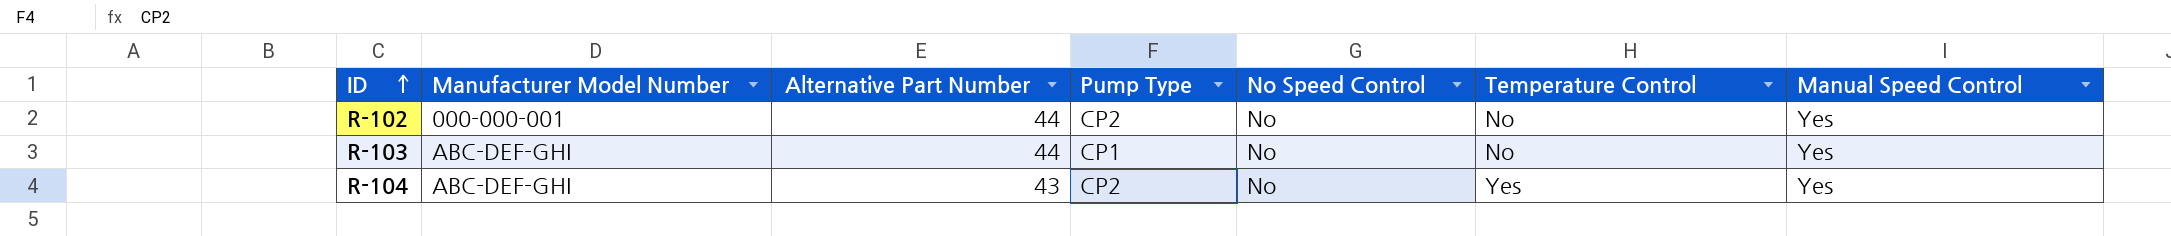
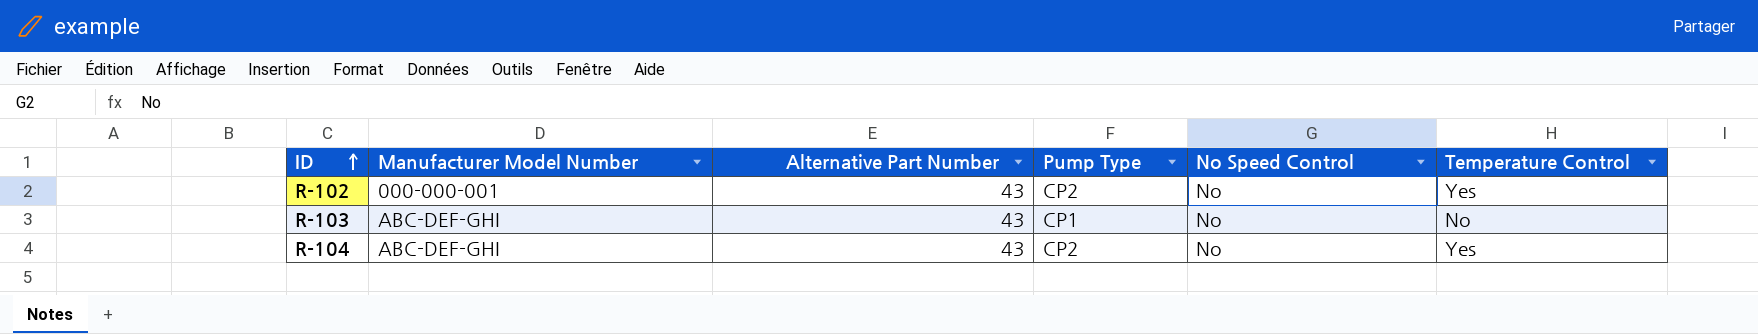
column Manual Speed Control | position: 7 -> none
R-102 | Alternative Part Number: 44 -> 43
R-102 | Temperature Control: No -> Yes
R-103 | Alternative Part Number: 44 -> 43

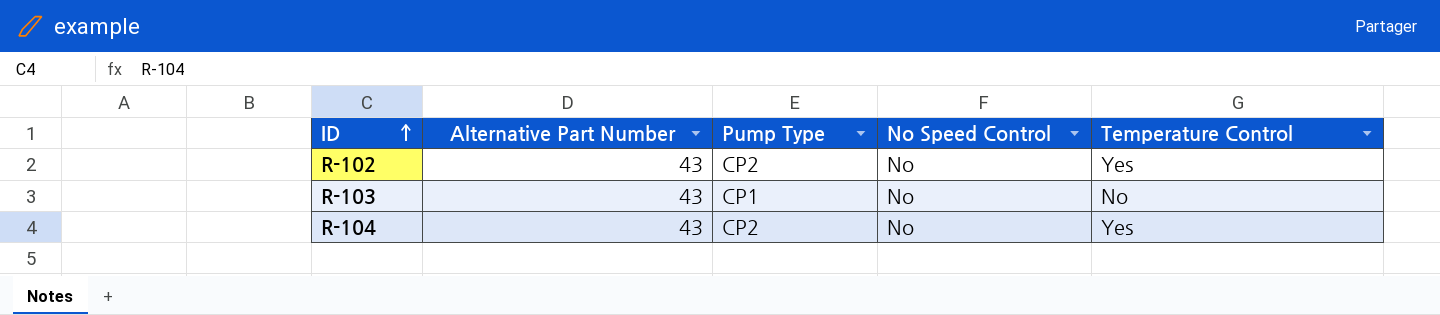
column Manufacturer Model Number | position: 2 -> none

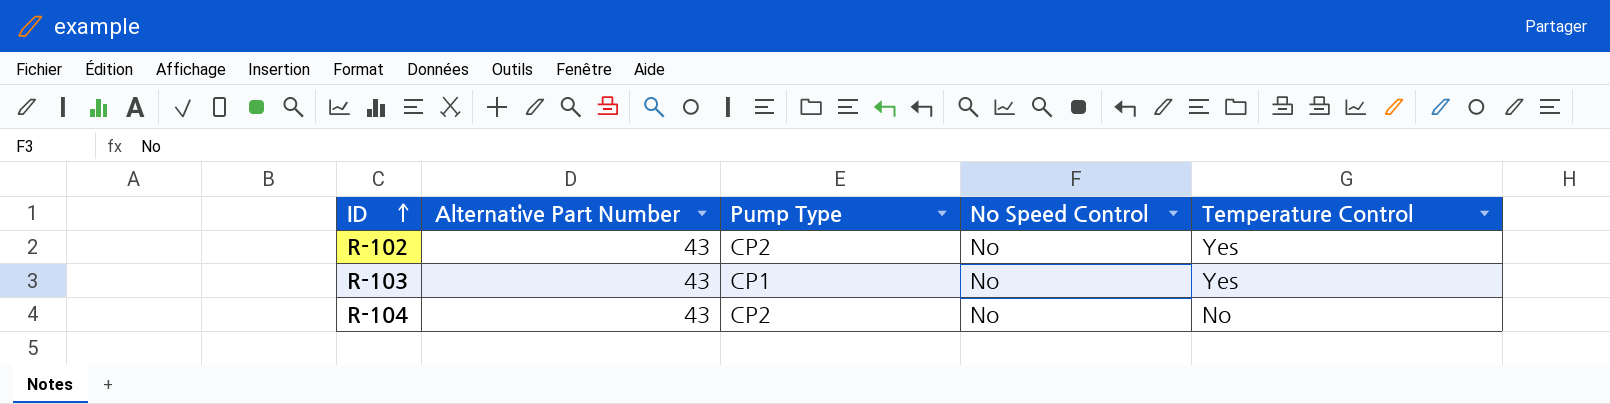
R-103 | Temperature Control: No -> Yes
R-104 | Temperature Control: Yes -> No

